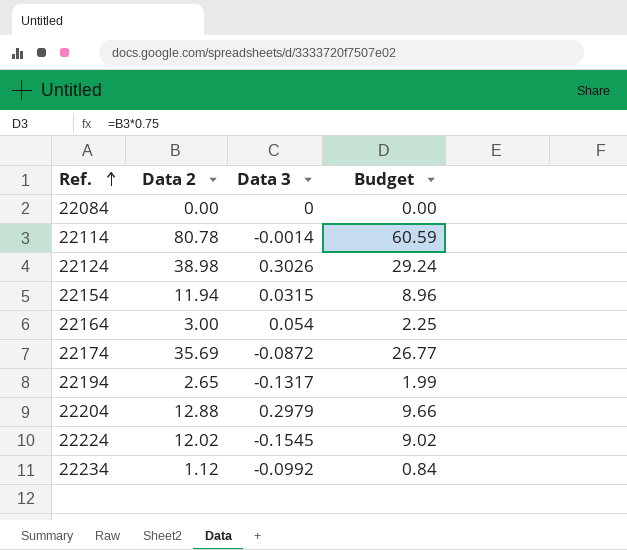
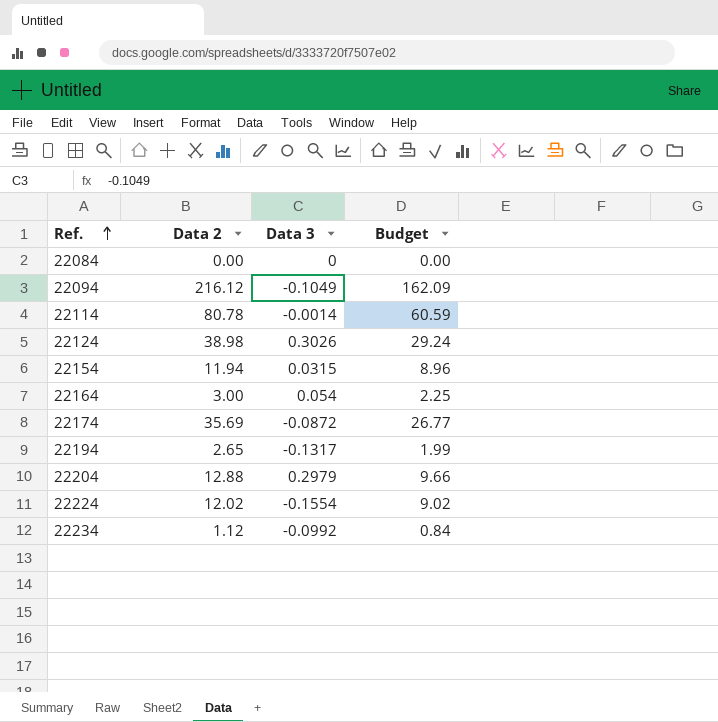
row 22094: none -> 216.12 | -0.1049 | 162.09
22224 | Data 3: -0.1545 -> -0.1554

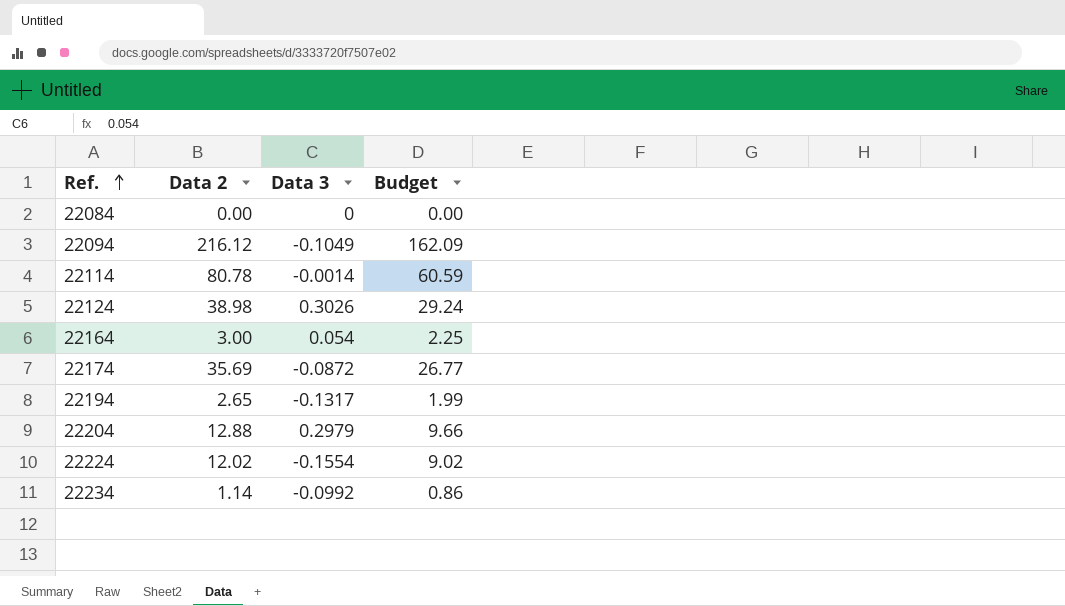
row 22154: 11.94 | 0.0315 | 8.96 -> none
22234 | Data 2: 1.12 -> 1.14
22234 | Budget: 0.84 -> 0.86

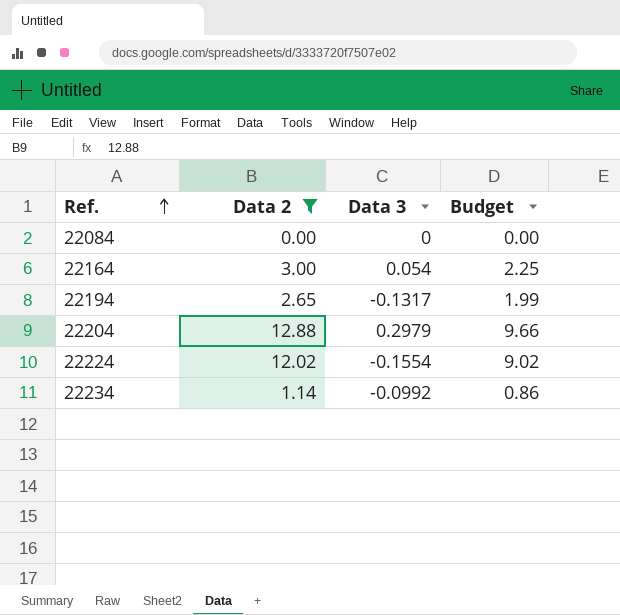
filter: none -> Data 2 <= 12.88

